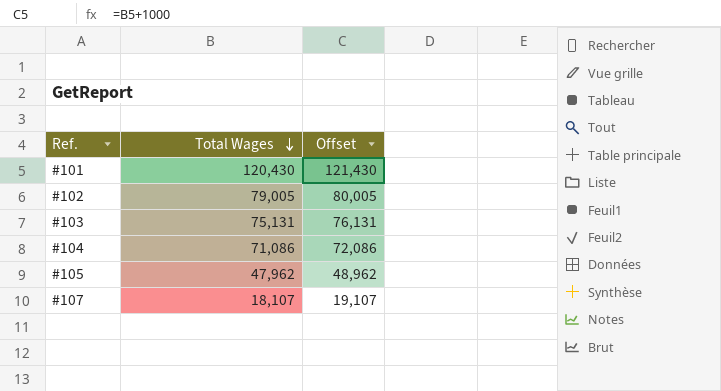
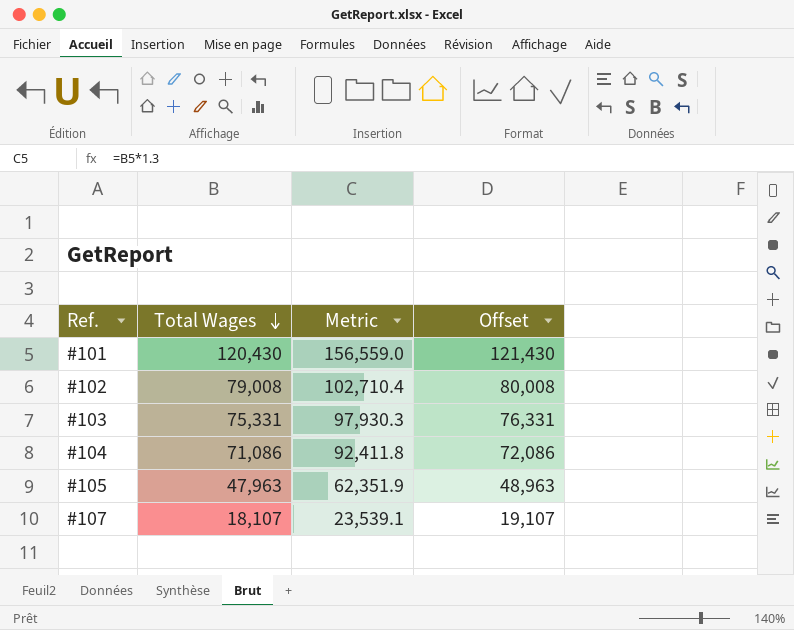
column Metric | formula: none -> [Total Wages] * 1.3
#102 | Total Wages: 79,005 -> 79,008
#102 | Offset: 80,005 -> 80,008
#103 | Total Wages: 75,131 -> 75,331
#103 | Offset: 76,131 -> 76,331
#105 | Total Wages: 47,962 -> 47,963
#105 | Offset: 48,962 -> 48,963

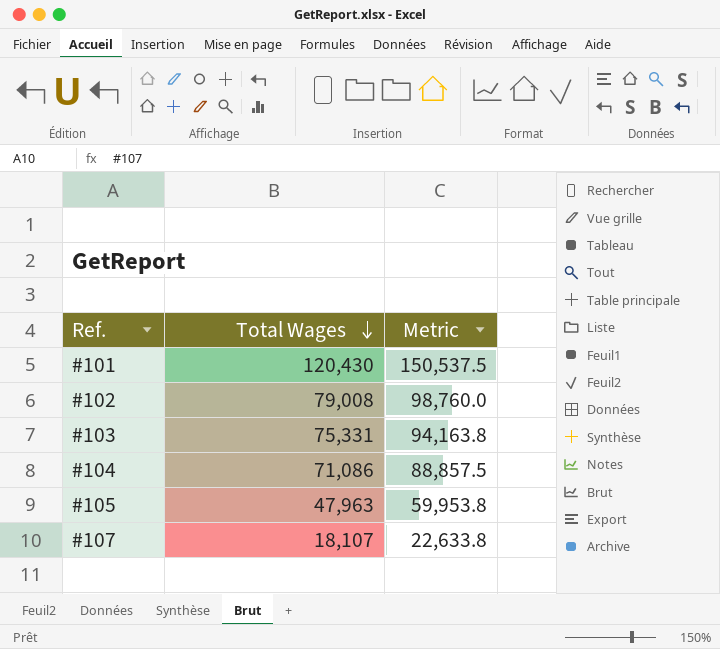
column Offset | formula: [Total Wages] + 1000 -> none
column Metric | formula: [Total Wages] * 1.3 -> [Total Wages] * 1.25

